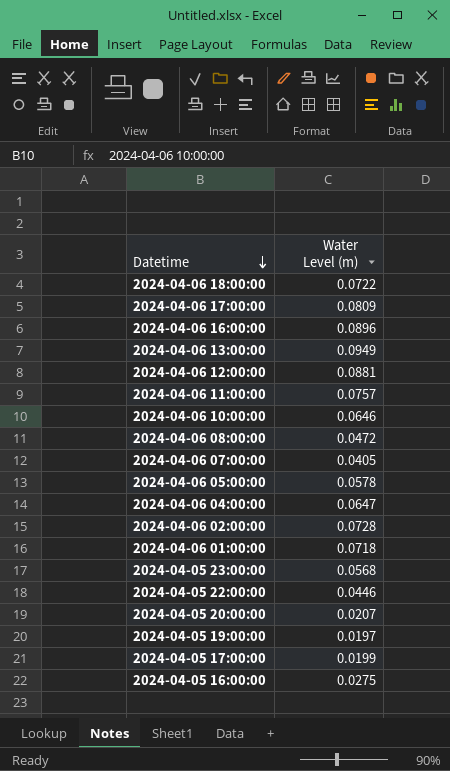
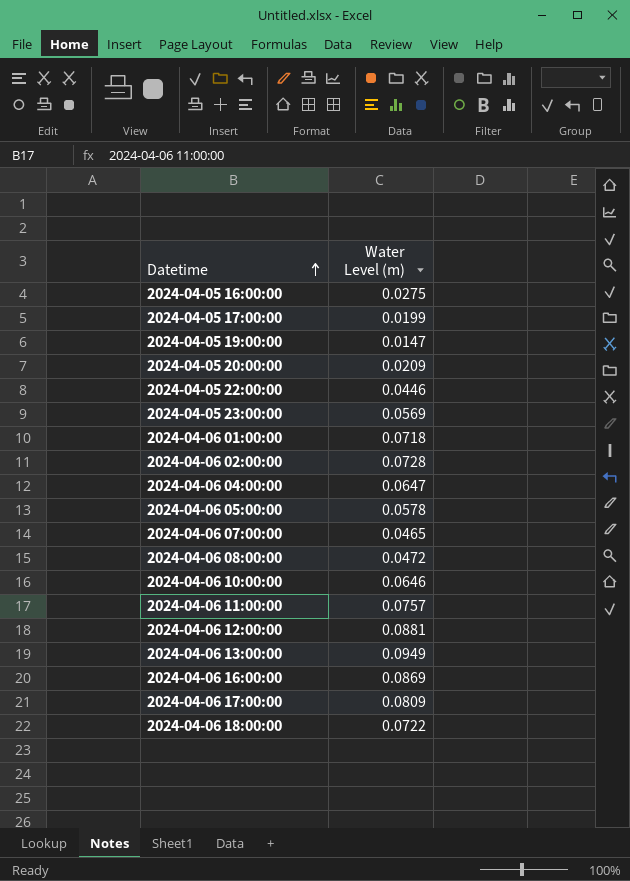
row order: Datetime descending -> Datetime ascending
2024-04-05 19:00:00 | Water Level (m): 0.0197 -> 0.0147
2024-04-05 20:00:00 | Water Level (m): 0.0207 -> 0.0209
2024-04-05 23:00:00 | Water Level (m): 0.0568 -> 0.0569
2024-04-06 07:00:00 | Water Level (m): 0.0405 -> 0.0465
2024-04-06 16:00:00 | Water Level (m): 0.0896 -> 0.0869

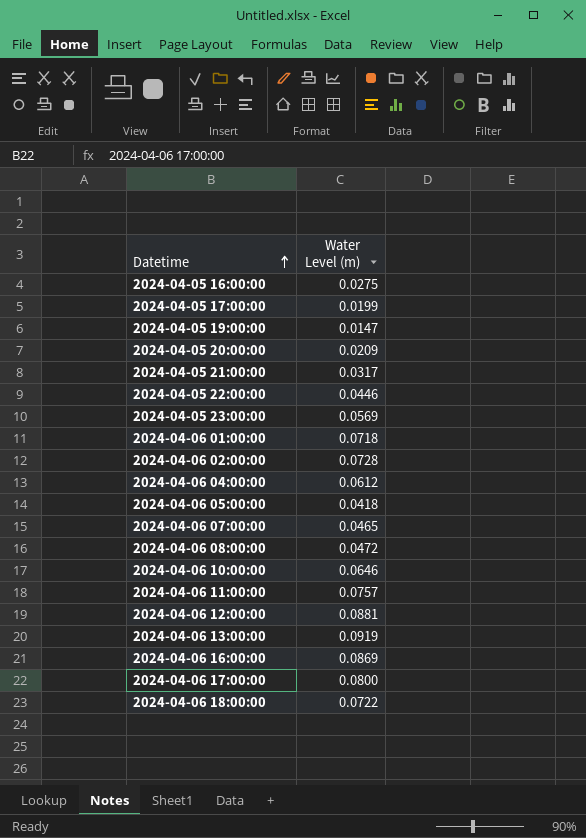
row 2024-04-05 21:00:00: none -> 0.0317
2024-04-06 04:00:00 | Water Level (m): 0.0647 -> 0.0612
2024-04-06 05:00:00 | Water Level (m): 0.0578 -> 0.0418
2024-04-06 13:00:00 | Water Level (m): 0.0949 -> 0.0919
2024-04-06 17:00:00 | Water Level (m): 0.0809 -> 0.0800

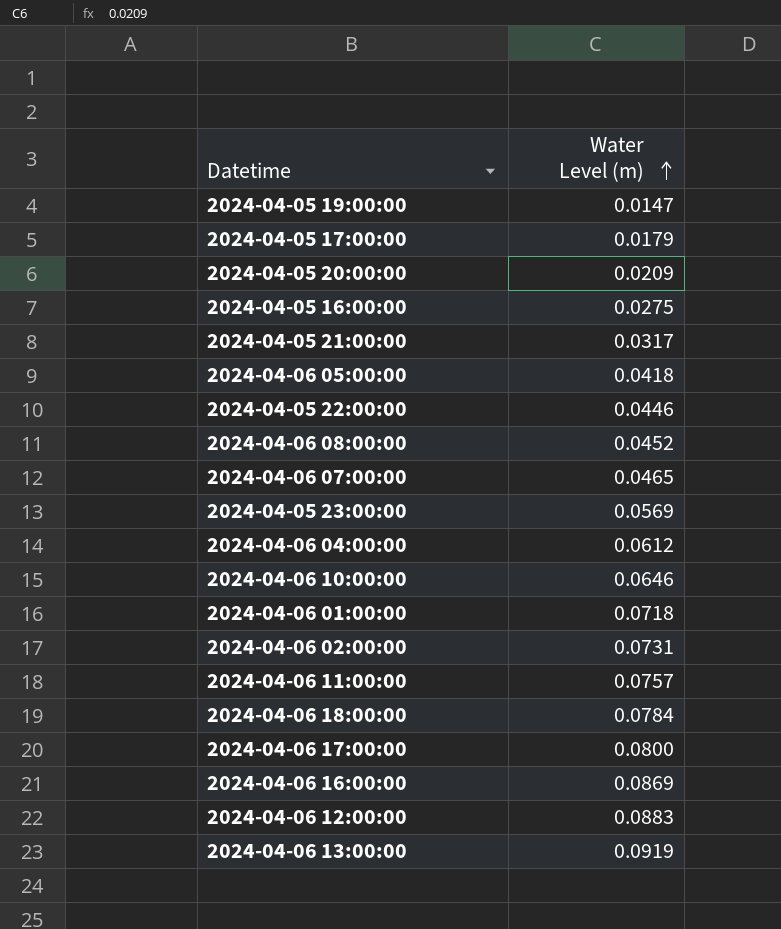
row order: Datetime ascending -> Water Level (m) ascending
2024-04-05 17:00:00 | Water Level (m): 0.0199 -> 0.0179
2024-04-06 08:00:00 | Water Level (m): 0.0472 -> 0.0452
2024-04-06 02:00:00 | Water Level (m): 0.0728 -> 0.0731
2024-04-06 18:00:00 | Water Level (m): 0.0722 -> 0.0784
2024-04-06 12:00:00 | Water Level (m): 0.0881 -> 0.0883

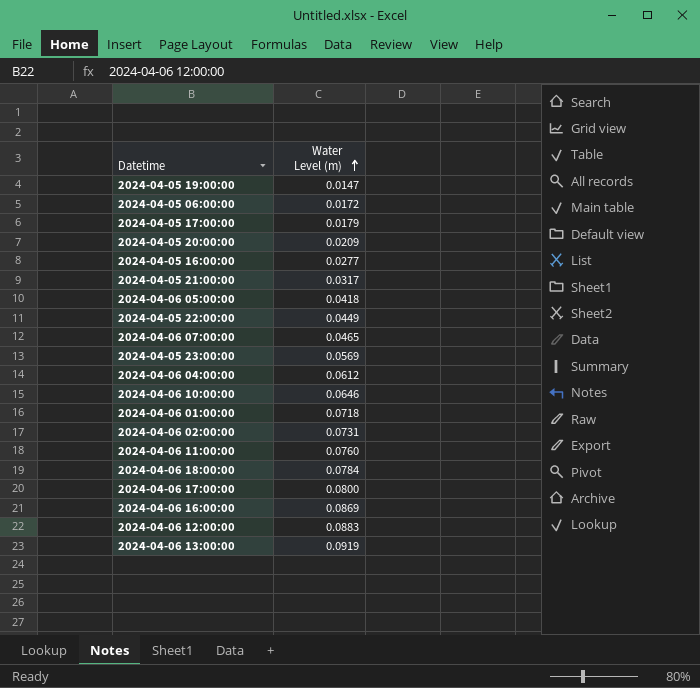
row 2024-04-06 08:00:00: 0.0452 -> none
row 2024-04-05 06:00:00: none -> 0.0172
2024-04-05 16:00:00 | Water Level (m): 0.0275 -> 0.0277
2024-04-05 22:00:00 | Water Level (m): 0.0446 -> 0.0449
2024-04-06 11:00:00 | Water Level (m): 0.0757 -> 0.0760

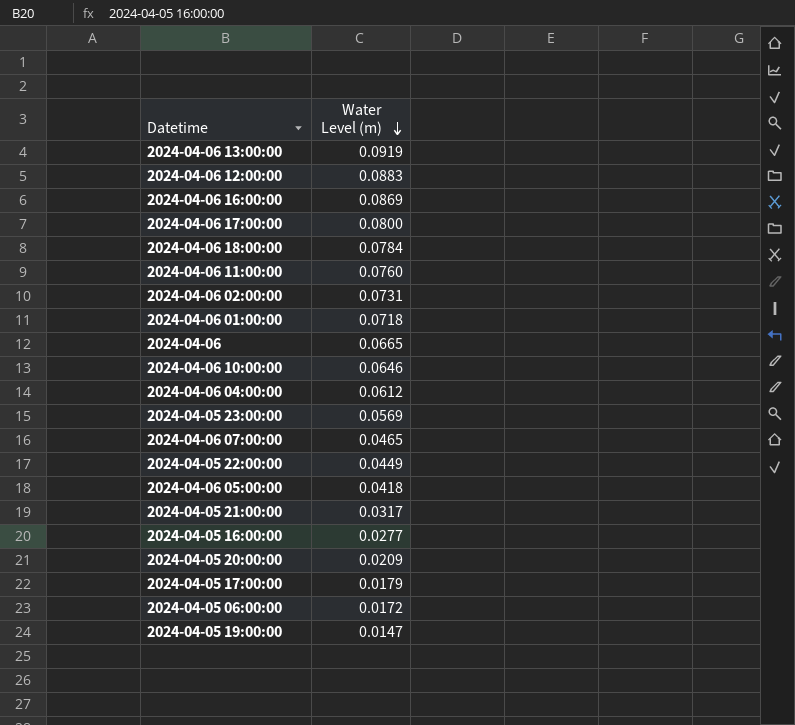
row order: Water Level (m) ascending -> Water Level (m) descending
row 2024-04-06: none -> 0.0665

